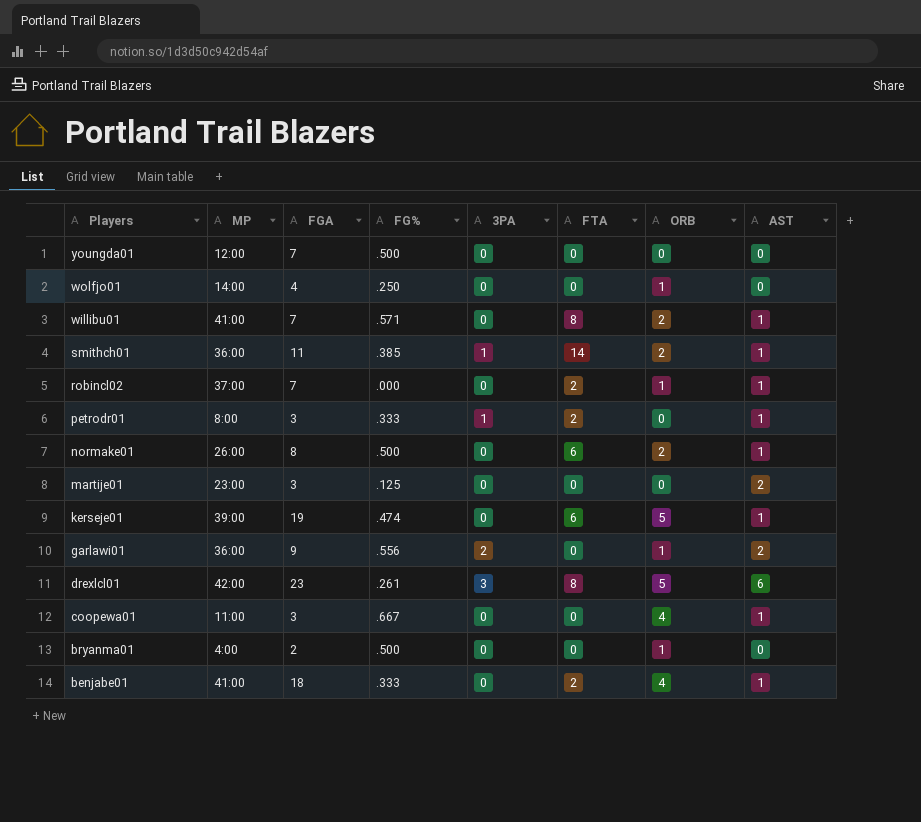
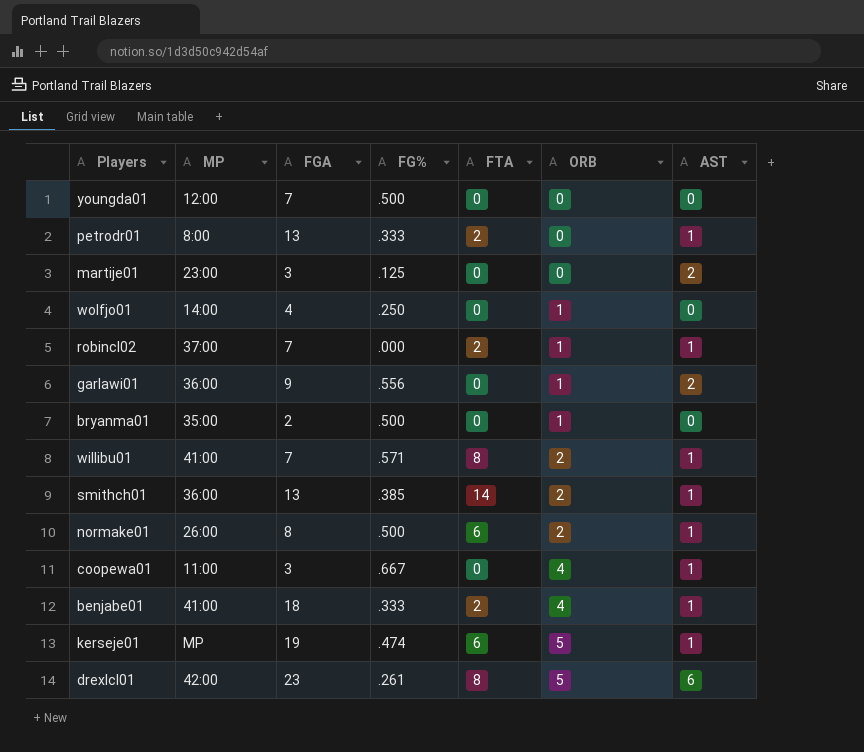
row order: Players descending -> ORB ascending
column 3PA | position: 5 -> none
petrodr01 | FGA: 3 -> 13
bryanma01 | MP: 4:00 -> 35:00
smithch01 | FGA: 11 -> 13
kerseje01 | MP: 39:00 -> MP

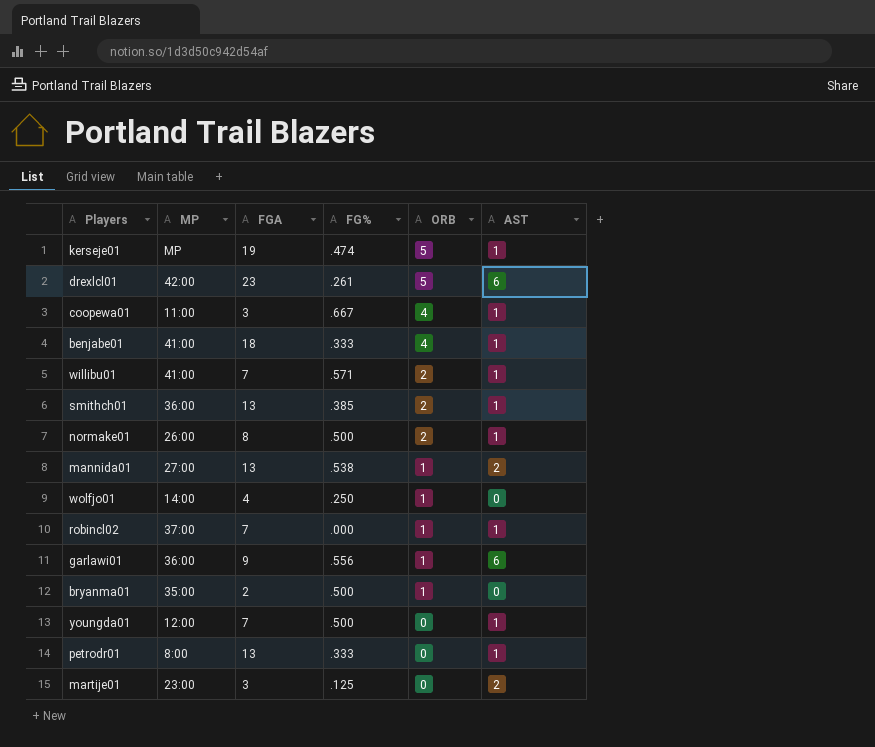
row order: ORB ascending -> ORB descending
column FTA | position: 5 -> none
row mannida01: none -> 27:00 | 13 | .538 | 1 | 2
garlawi01 | AST: 2 -> 6
youngda01 | AST: 0 -> 1

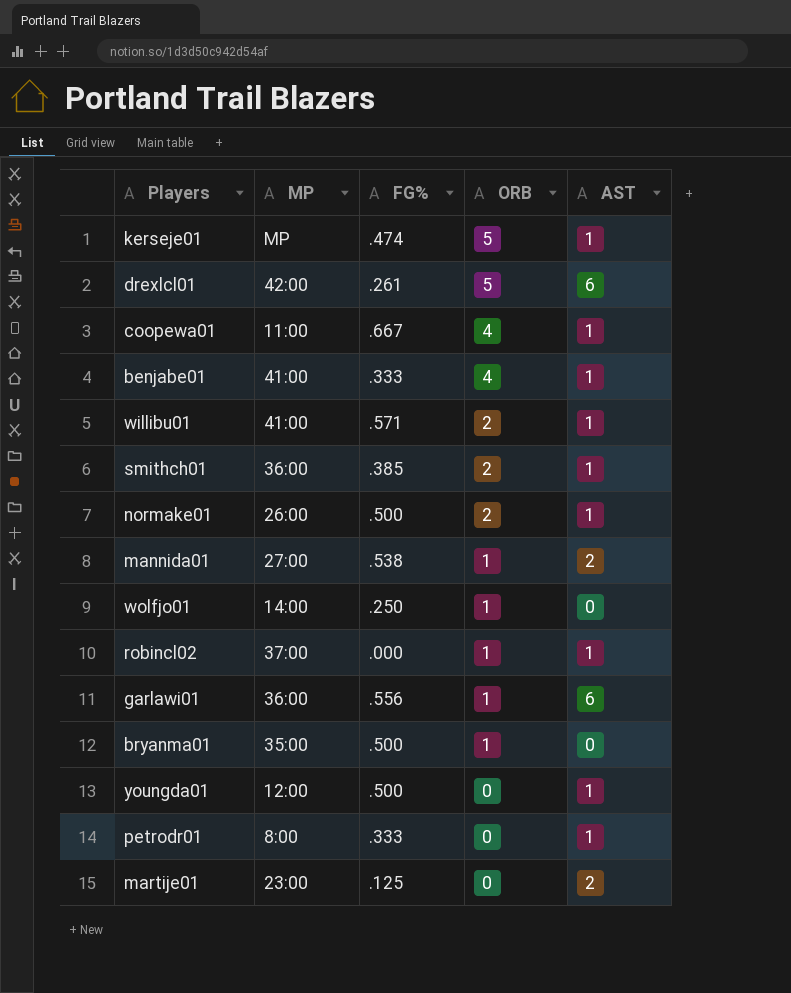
column FGA | position: 3 -> none

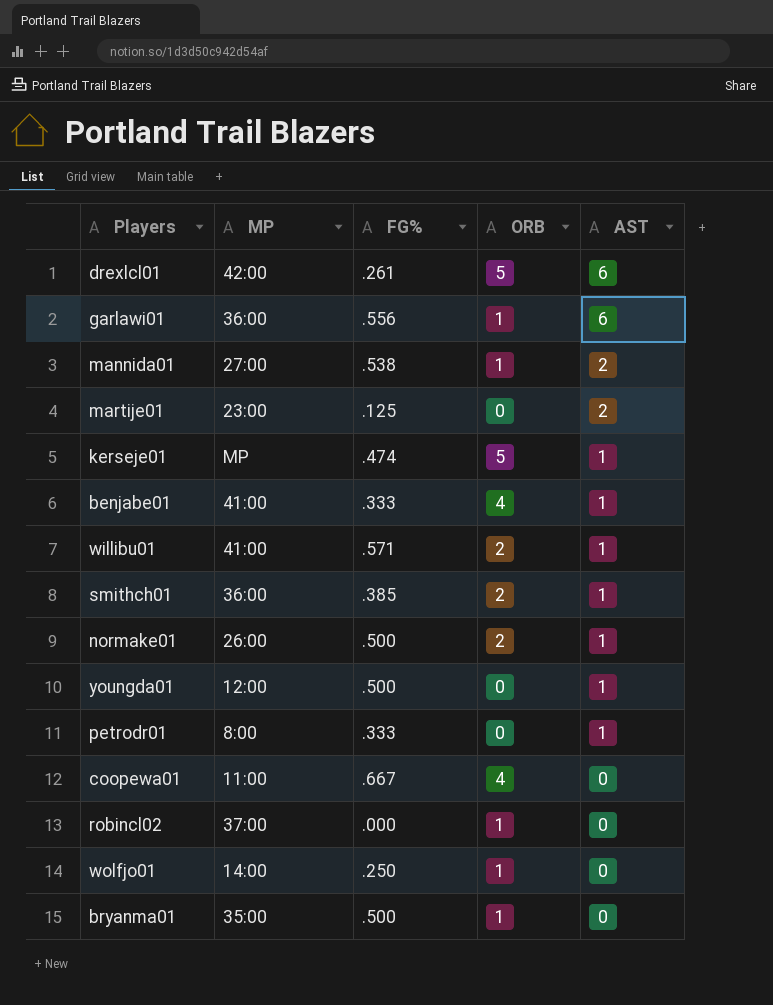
row order: ORB descending -> AST descending
coopewa01 | AST: 1 -> 0
robincl02 | AST: 1 -> 0

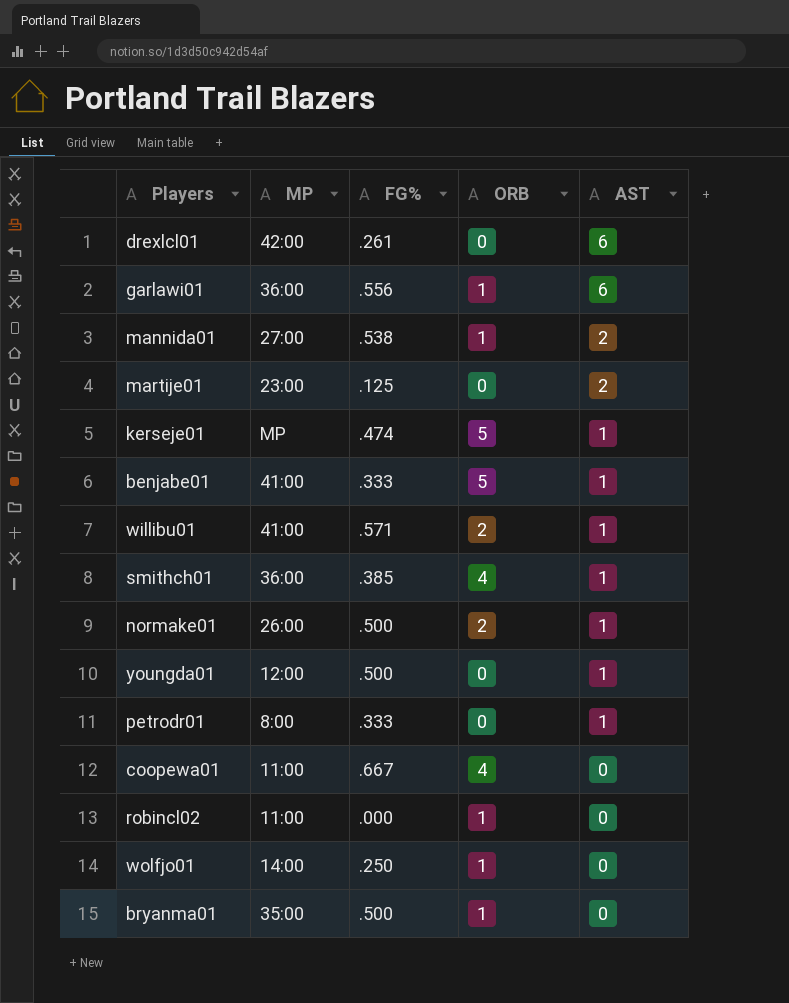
drexlcl01 | ORB: 5 -> 0
benjabe01 | ORB: 4 -> 5
smithch01 | ORB: 2 -> 4
robincl02 | MP: 37:00 -> 11:00

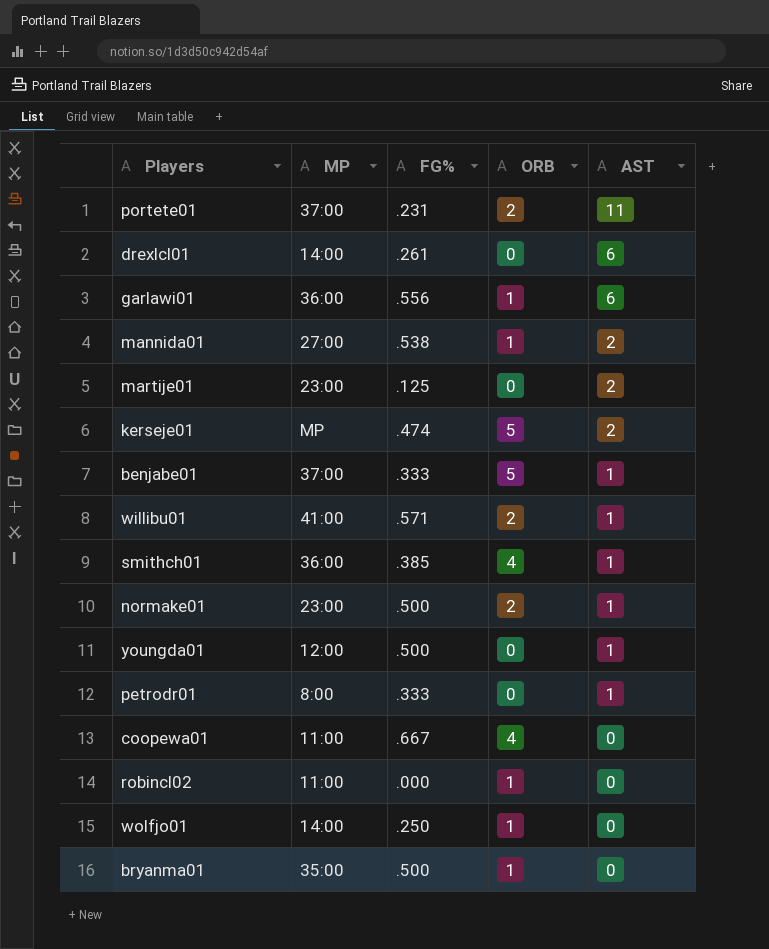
row portete01: none -> 37:00 | .231 | 2 | 11
drexlcl01 | MP: 42:00 -> 14:00
kerseje01 | AST: 1 -> 2
benjabe01 | MP: 41:00 -> 37:00
normake01 | MP: 26:00 -> 23:00

